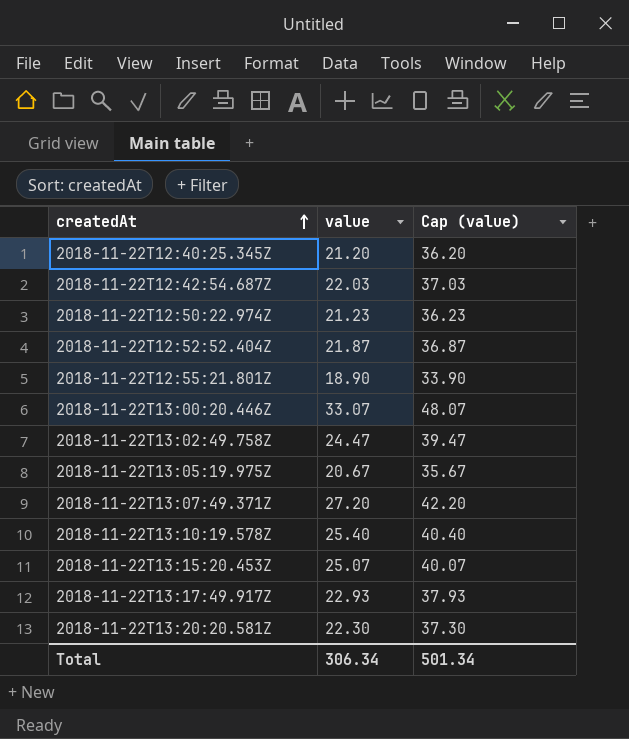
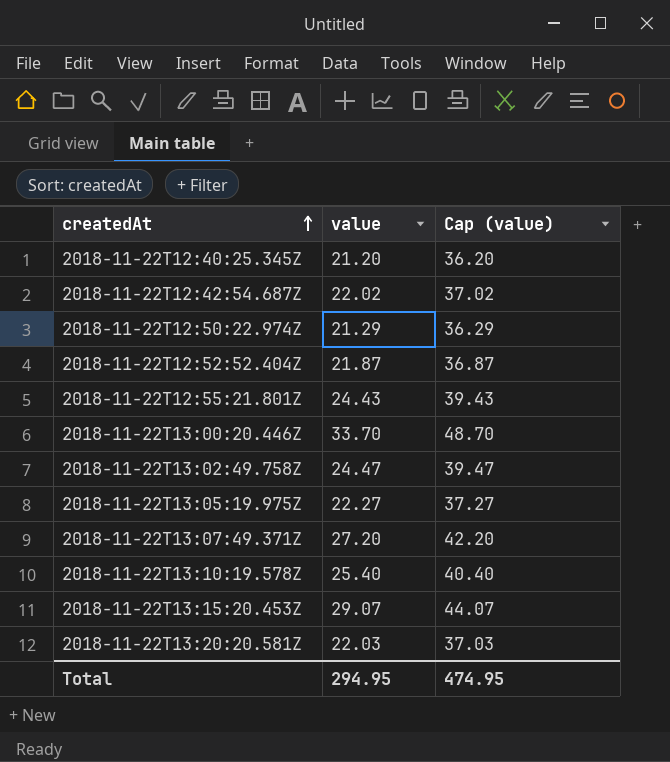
row 2018-11-22T13:17:49.917Z: 22.93 | 37.93 -> none
2018-11-22T12:42:54.687Z | value: 22.03 -> 22.02
2018-11-22T12:42:54.687Z | Cap (value): 37.03 -> 37.02
2018-11-22T12:50:22.974Z | value: 21.23 -> 21.29
2018-11-22T12:50:22.974Z | Cap (value): 36.23 -> 36.29
2018-11-22T12:55:21.801Z | value: 18.90 -> 24.43
2018-11-22T12:55:21.801Z | Cap (value): 33.90 -> 39.43
2018-11-22T13:00:20.446Z | value: 33.07 -> 33.70
2018-11-22T13:00:20.446Z | Cap (value): 48.07 -> 48.70
2018-11-22T13:05:19.975Z | value: 20.67 -> 22.27
2018-11-22T13:05:19.975Z | Cap (value): 35.67 -> 37.27
2018-11-22T13:15:20.453Z | value: 25.07 -> 29.07
2018-11-22T13:15:20.453Z | Cap (value): 40.07 -> 44.07
2018-11-22T13:20:20.581Z | value: 22.30 -> 22.03
2018-11-22T13:20:20.581Z | Cap (value): 37.30 -> 37.03
Total | value: 306.34 -> 294.95
Total | Cap (value): 501.34 -> 474.95

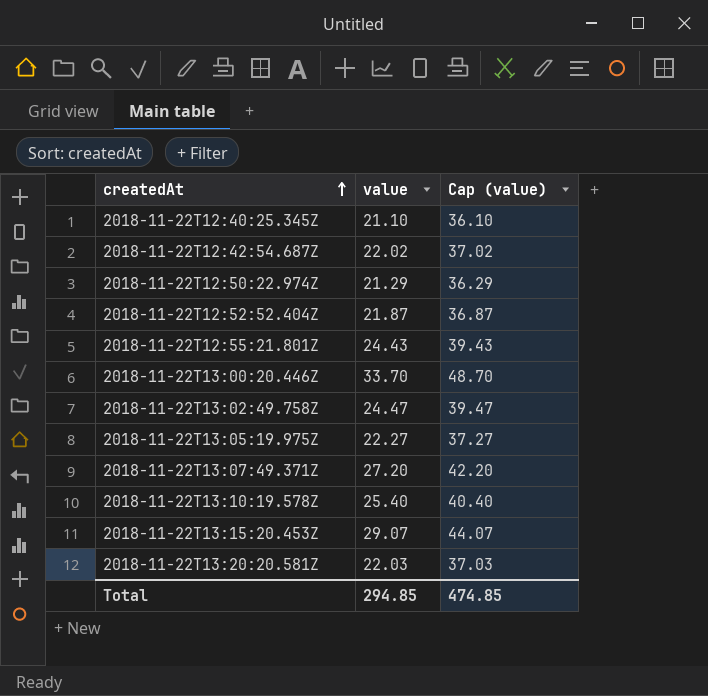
2018-11-22T12:40:25.345Z | value: 21.20 -> 21.10
2018-11-22T12:40:25.345Z | Cap (value): 36.20 -> 36.10
Total | value: 294.95 -> 294.85
Total | Cap (value): 474.95 -> 474.85

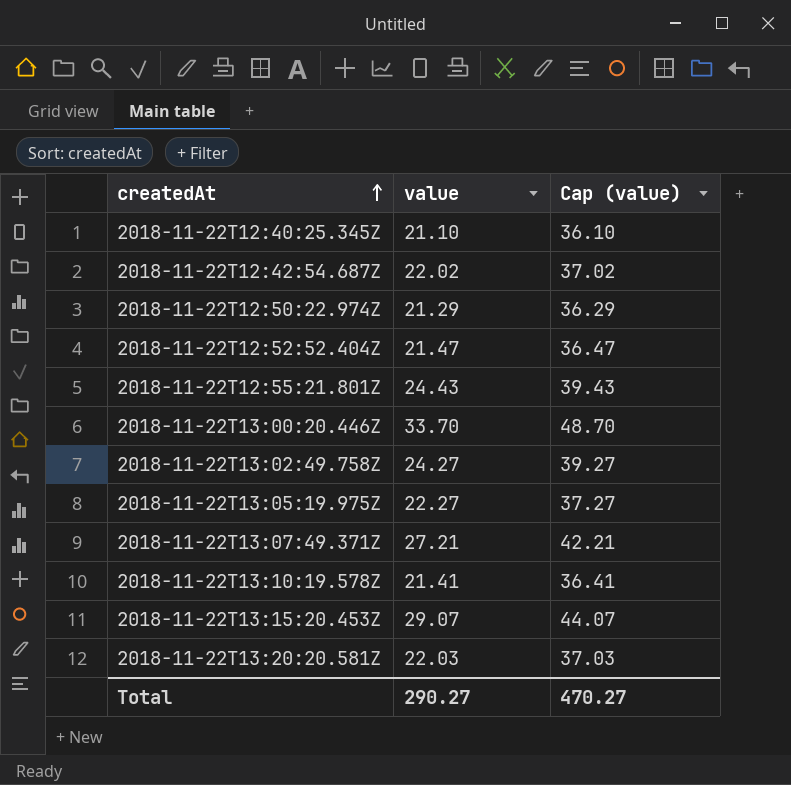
2018-11-22T12:52:52.404Z | value: 21.87 -> 21.47
2018-11-22T12:52:52.404Z | Cap (value): 36.87 -> 36.47
2018-11-22T13:02:49.758Z | value: 24.47 -> 24.27
2018-11-22T13:02:49.758Z | Cap (value): 39.47 -> 39.27
2018-11-22T13:07:49.371Z | value: 27.20 -> 27.21
2018-11-22T13:07:49.371Z | Cap (value): 42.20 -> 42.21
2018-11-22T13:10:19.578Z | value: 25.40 -> 21.41
2018-11-22T13:10:19.578Z | Cap (value): 40.40 -> 36.41
Total | value: 294.85 -> 290.27
Total | Cap (value): 474.85 -> 470.27

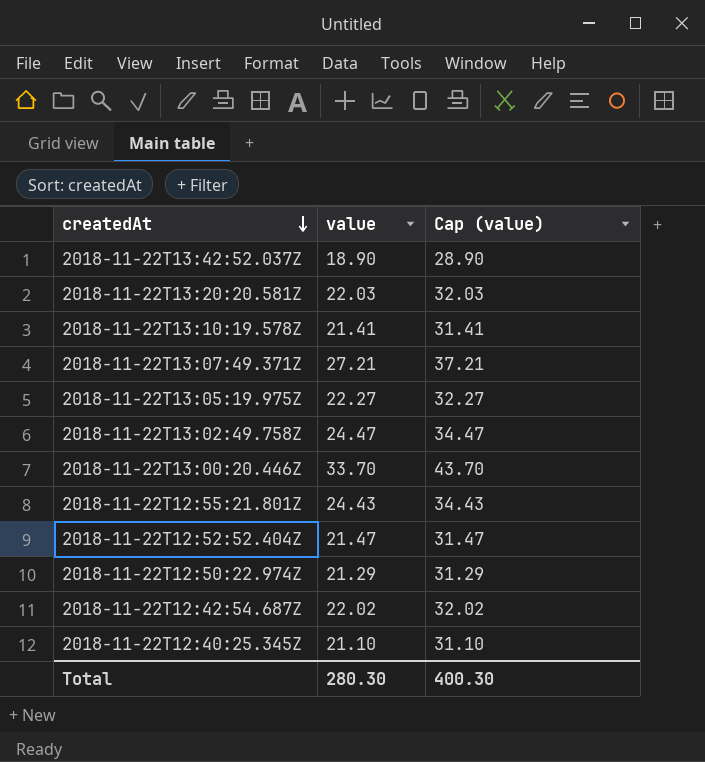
row order: createdAt ascending -> createdAt descending
column Cap (value) | formula: [value] + 15 -> [value] + 10
row 2018-11-22T13:15:20.453Z: 29.07 | 44.07 -> none
row 2018-11-22T13:42:52.037Z: none -> 18.90 | 28.90
2018-11-22T13:02:49.758Z | value: 24.27 -> 24.47
Total | value: 290.27 -> 280.30
Total | Cap (value): 470.27 -> 400.30

